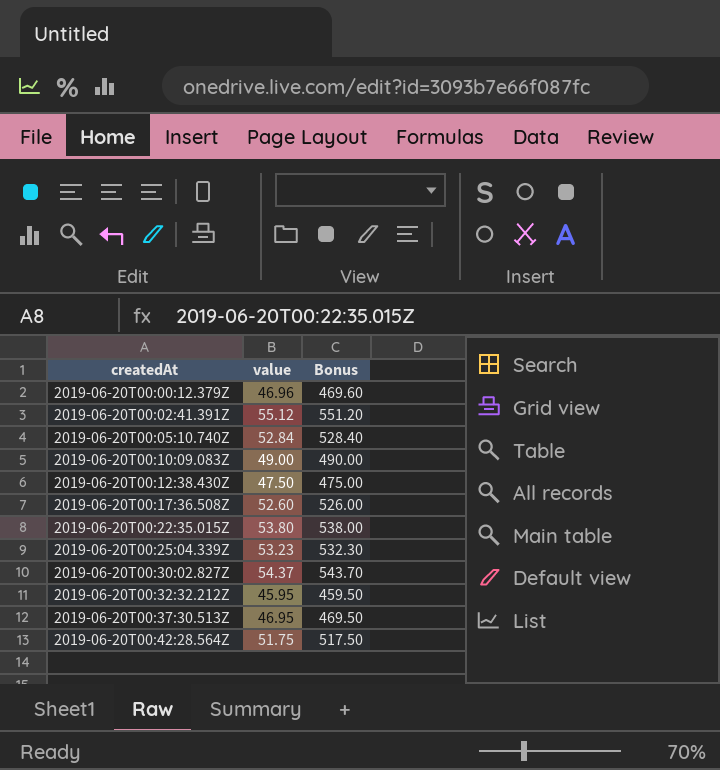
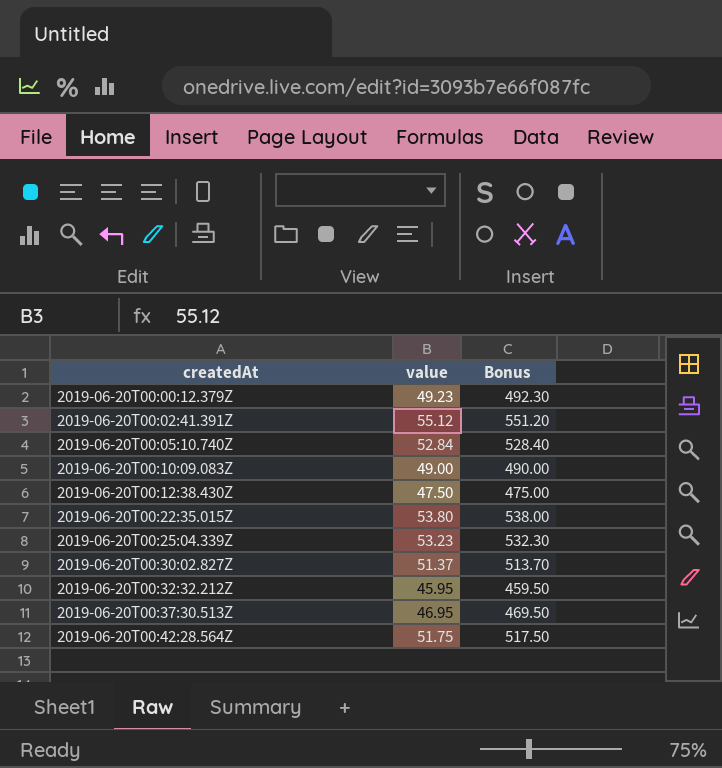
row 2019-06-20T00:17:36.508Z: 52.60 | 526.00 -> none
2019-06-20T00:00:12.379Z | value: 46.96 -> 49.23
2019-06-20T00:00:12.379Z | Bonus: 469.60 -> 492.30
2019-06-20T00:30:02.827Z | value: 54.37 -> 51.37
2019-06-20T00:30:02.827Z | Bonus: 543.70 -> 513.70

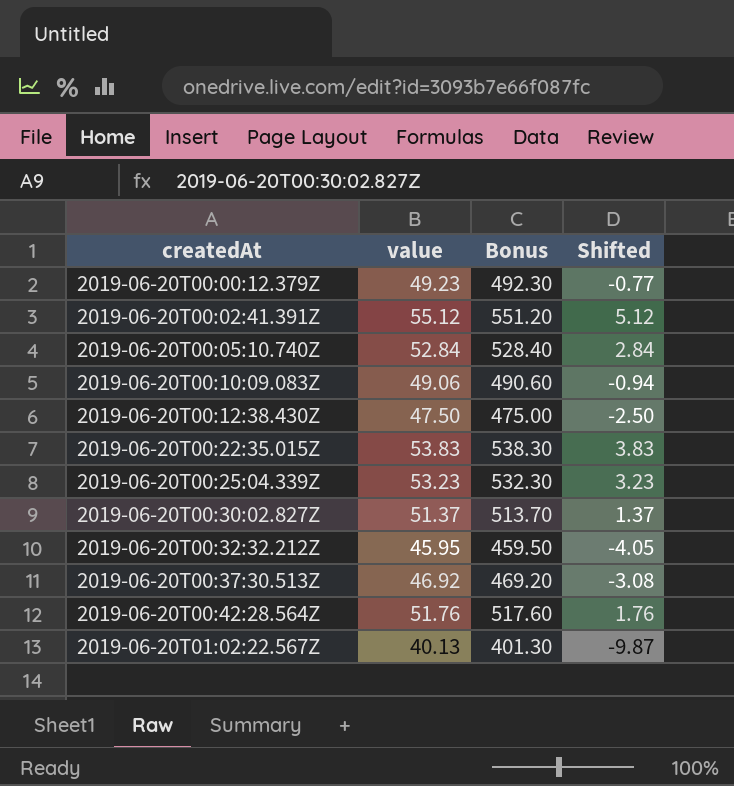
column Shifted | formula: none -> [value] - 50
2019-06-20T00:10:09.083Z | value: 49.00 -> 49.06
2019-06-20T00:10:09.083Z | Bonus: 490.00 -> 490.60
2019-06-20T00:22:35.015Z | value: 53.80 -> 53.83
2019-06-20T00:22:35.015Z | Bonus: 538.00 -> 538.30
2019-06-20T00:37:30.513Z | value: 46.95 -> 46.92
2019-06-20T00:37:30.513Z | Bonus: 469.50 -> 469.20
2019-06-20T00:42:28.564Z | value: 51.75 -> 51.76
2019-06-20T00:42:28.564Z | Bonus: 517.50 -> 517.60
row 2019-06-20T01:02:22.567Z: none -> 40.13 | 401.30 | -9.87

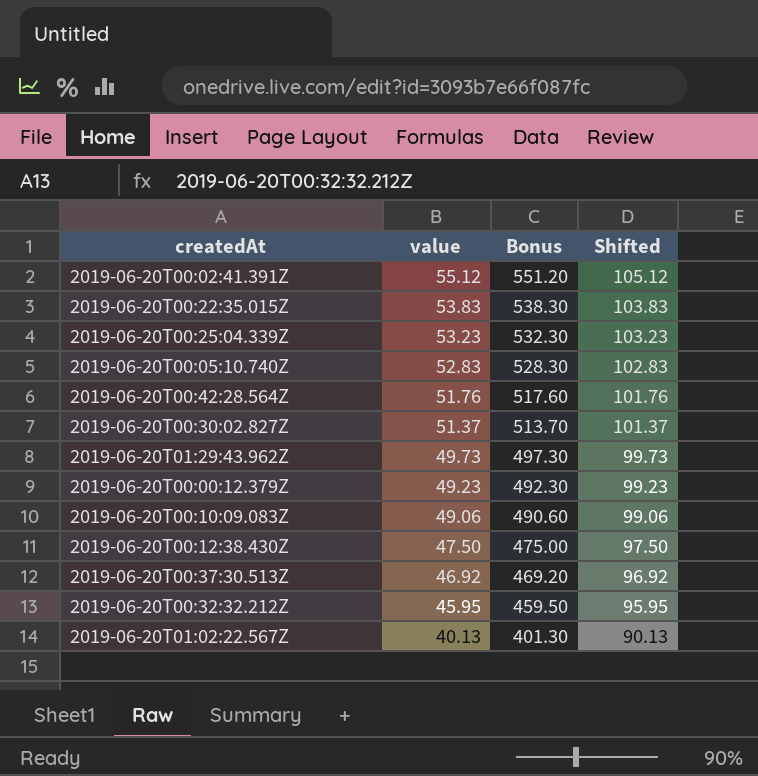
row order: createdAt ascending -> value descending
column Shifted | formula: [value] - 50 -> [value] + 50
2019-06-20T00:05:10.740Z | value: 52.84 -> 52.83
2019-06-20T00:05:10.740Z | Bonus: 528.40 -> 528.30
row 2019-06-20T01:29:43.962Z: none -> 49.73 | 497.30 | 99.73

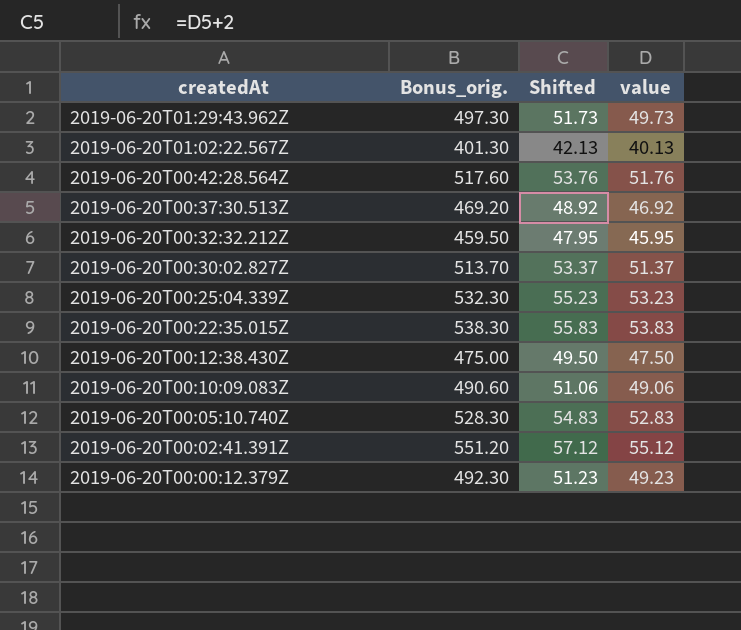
row order: value descending -> createdAt descending
column name: Bonus -> Bonus_orig.
column Shifted | formula: [value] + 50 -> [value] + 2
column value | position: 2 -> 4

